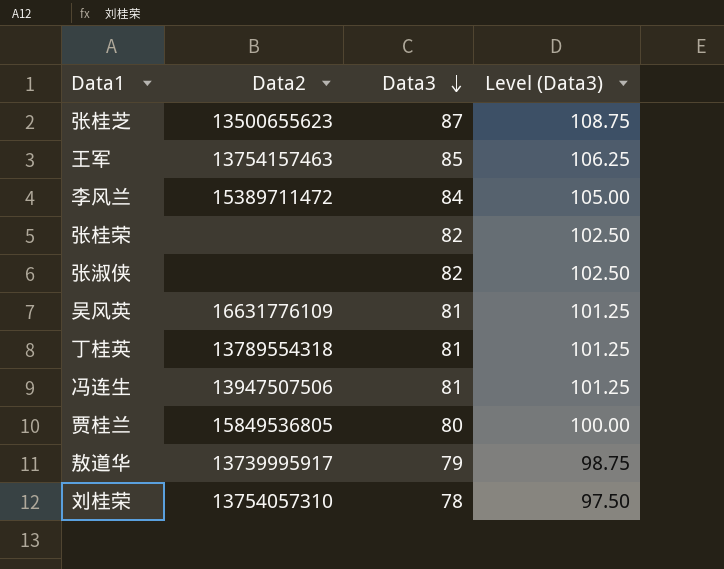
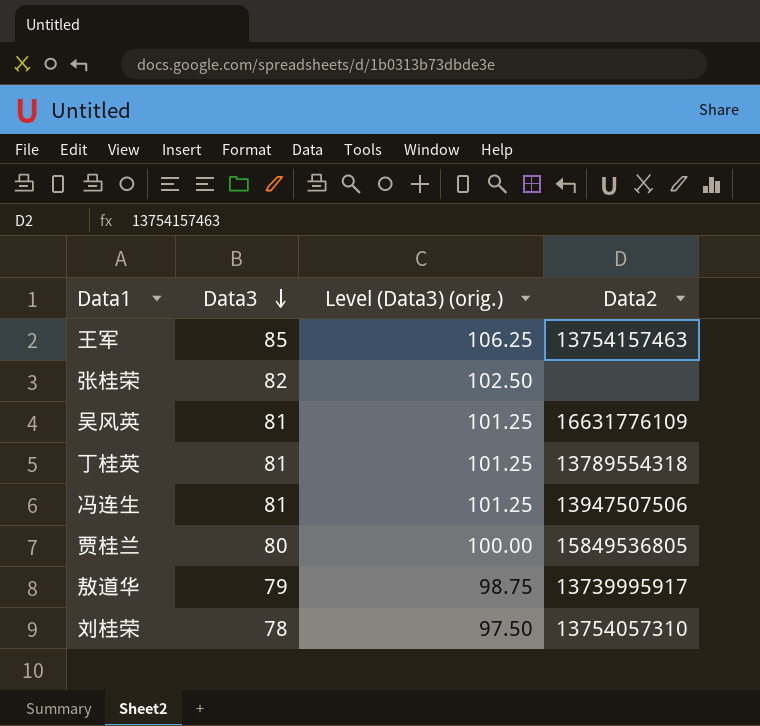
column name: Level (Data3) -> Level (Data3) (orig.)
column Data2 | position: 2 -> 4
row 张桂芝: 13500655623 | 87 | 108.75 -> none
row 李风兰: 15389711472 | 84 | 105.00 -> none
row 张淑侠: none | 82 | 102.50 -> none

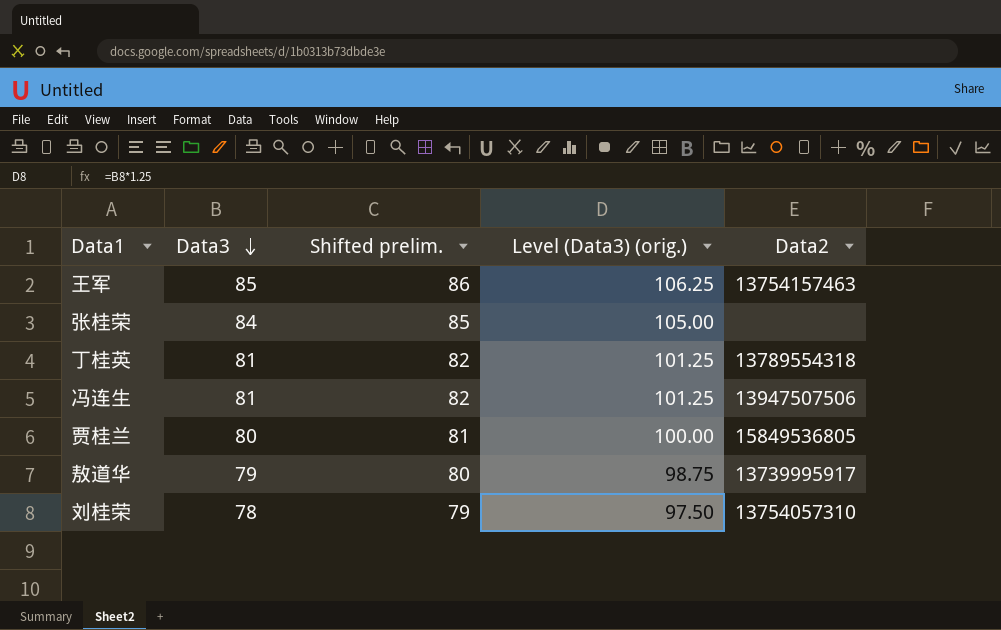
column Shifted prelim. | formula: none -> [Data3] + 1
row 吴风英: 81 | 101.25 | 16631776109 -> none
张桂荣 | Data3: 82 -> 84
张桂荣 | Level (Data3) (orig.): 102.50 -> 105.00

